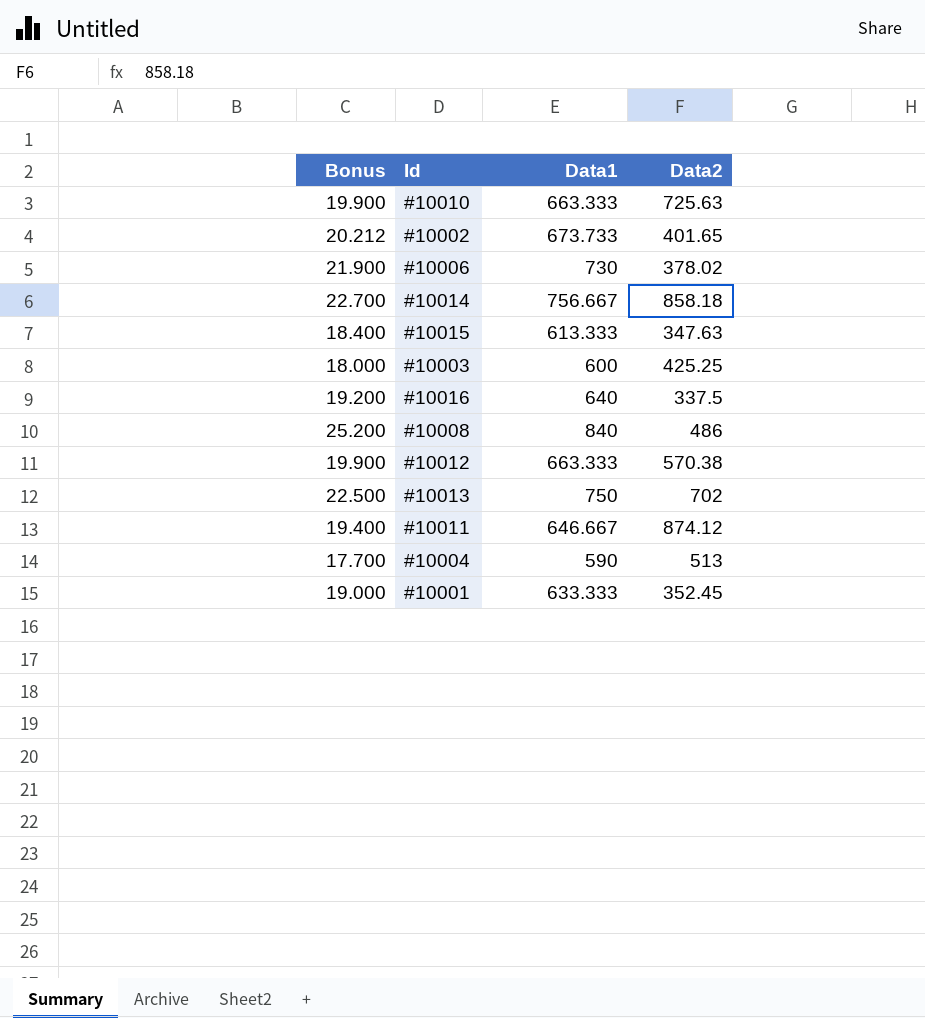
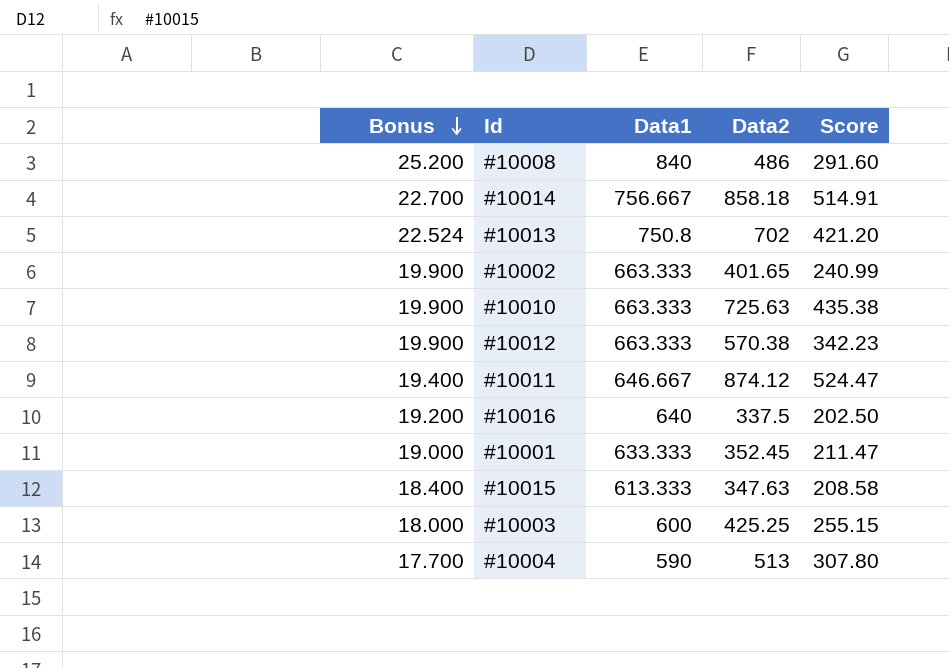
row order: none -> Bonus descending
column Score | formula: none -> [Data2] * 0.6
row #10006: 21.900 | 730 | 378.02 -> none
#10013 | Bonus: 22.500 -> 22.524
#10013 | Data1: 750 -> 750.8
#10002 | Bonus: 20.212 -> 19.900
#10002 | Data1: 673.733 -> 663.333

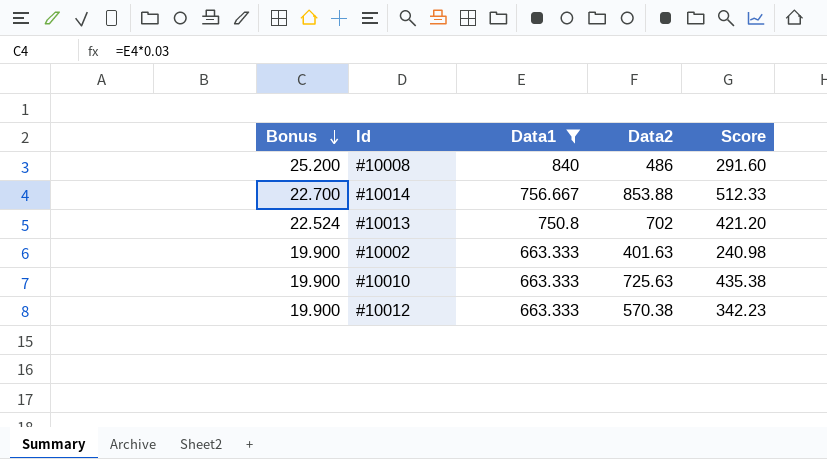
filter: none -> Data1 >= 663.333
#10014 | Data2: 858.18 -> 853.88
#10014 | Score: 514.91 -> 512.33
#10002 | Data2: 401.65 -> 401.63
#10002 | Score: 240.99 -> 240.98

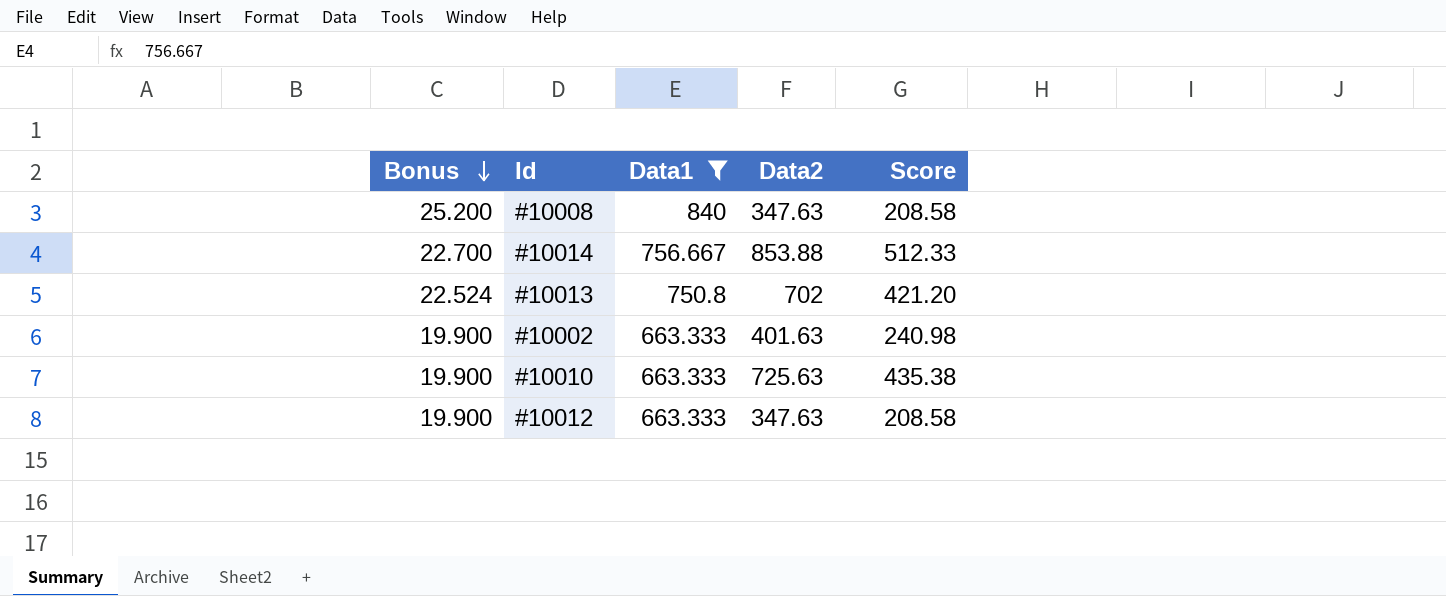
#10008 | Data2: 486 -> 347.63
#10008 | Score: 291.60 -> 208.58
#10012 | Data2: 570.38 -> 347.63
#10012 | Score: 342.23 -> 208.58

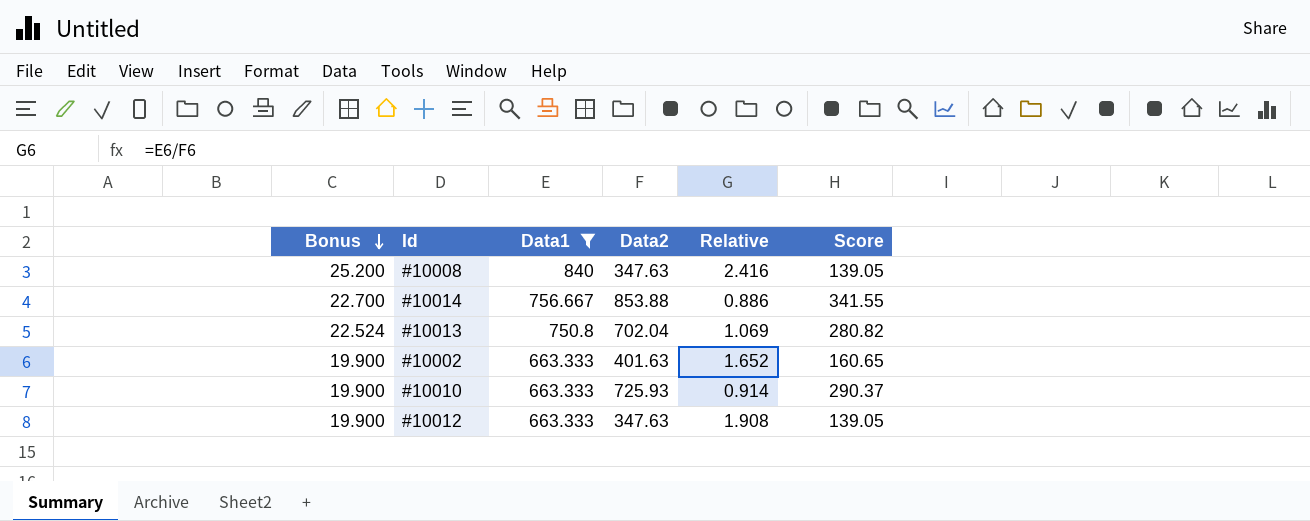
column Relative | formula: none -> [Data1] / [Data2]
column Score | formula: [Data2] * 0.6 -> [Data2] * 0.4
#10013 | Data2: 702 -> 702.04
#10010 | Data2: 725.63 -> 725.93

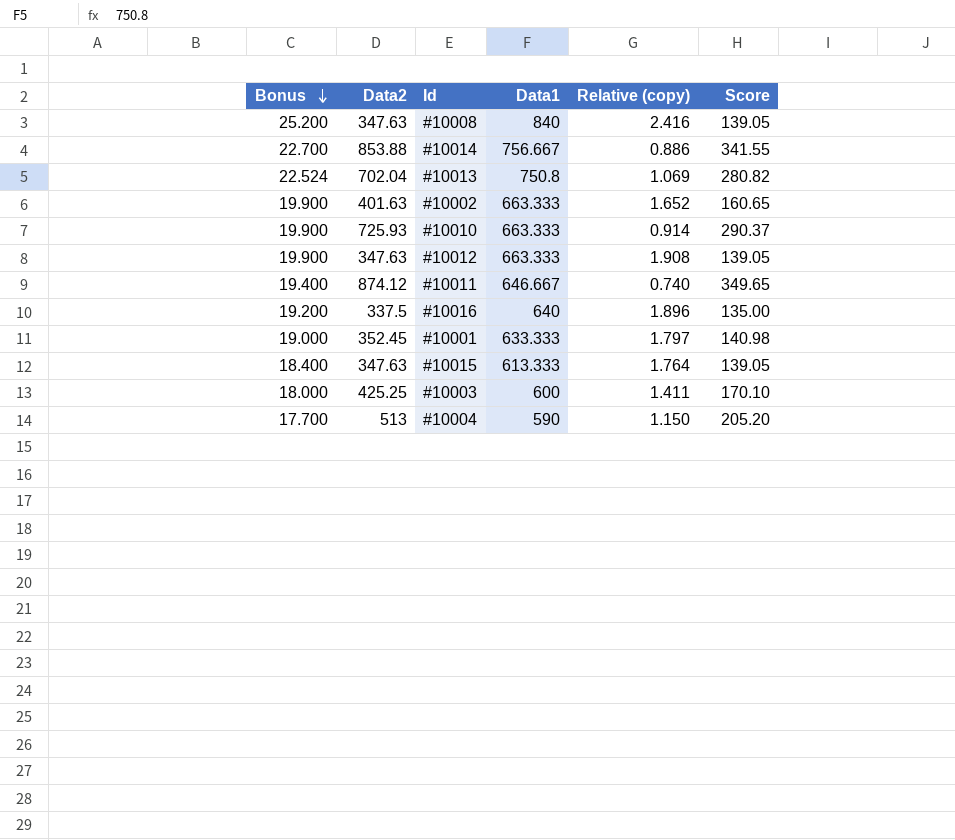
filter: Data1 >= 663.333 -> none
column Data2 | position: 4 -> 2
column name: Relative -> Relative (copy)

